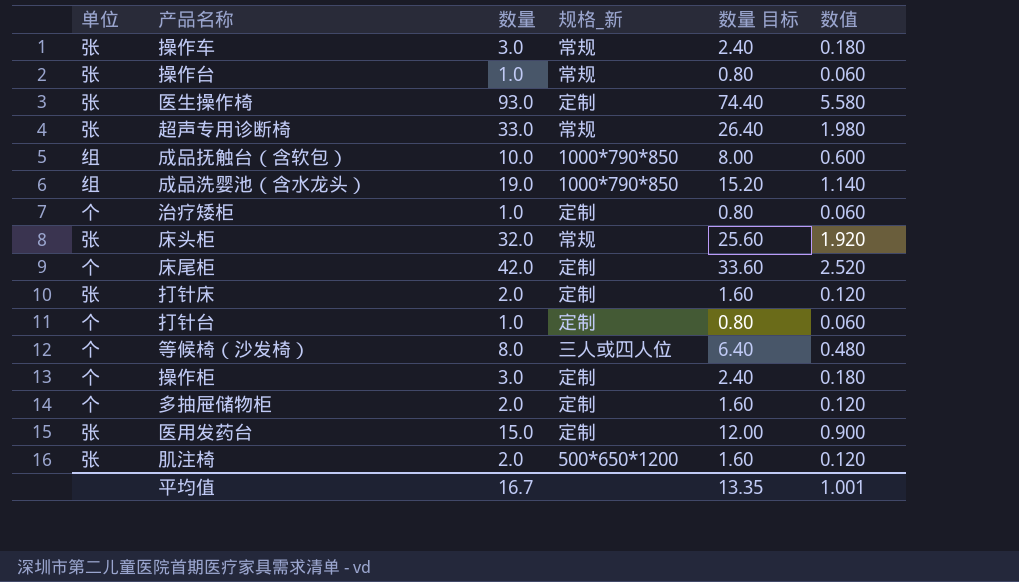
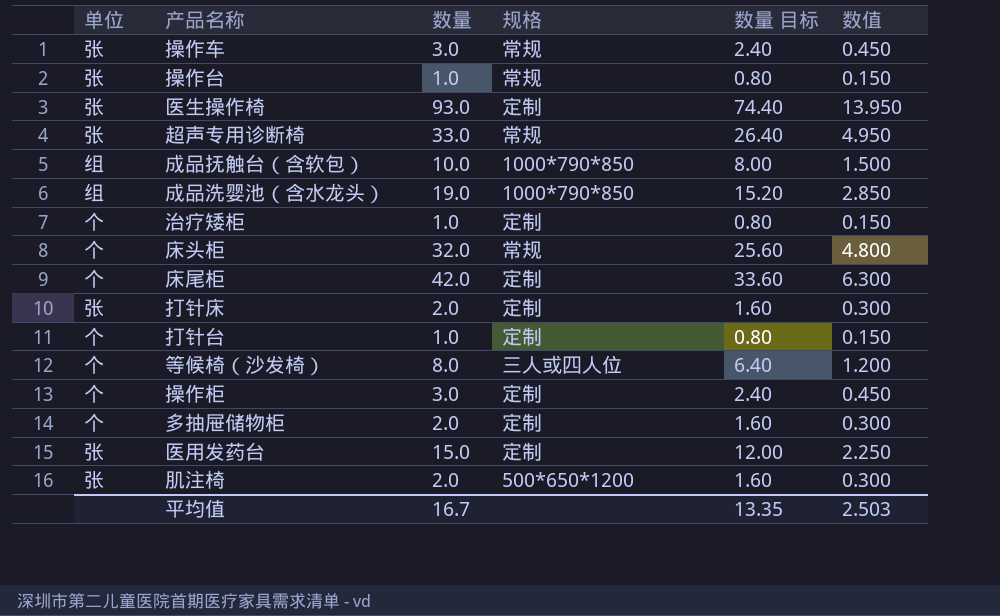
column name: 规格_新 -> 规格
column 数值 | formula: [数量] * 0.06 -> [数量] * 0.15
床头柜 | 单位: 张 -> 个
平均值 | 数值: 1.001 -> 2.503

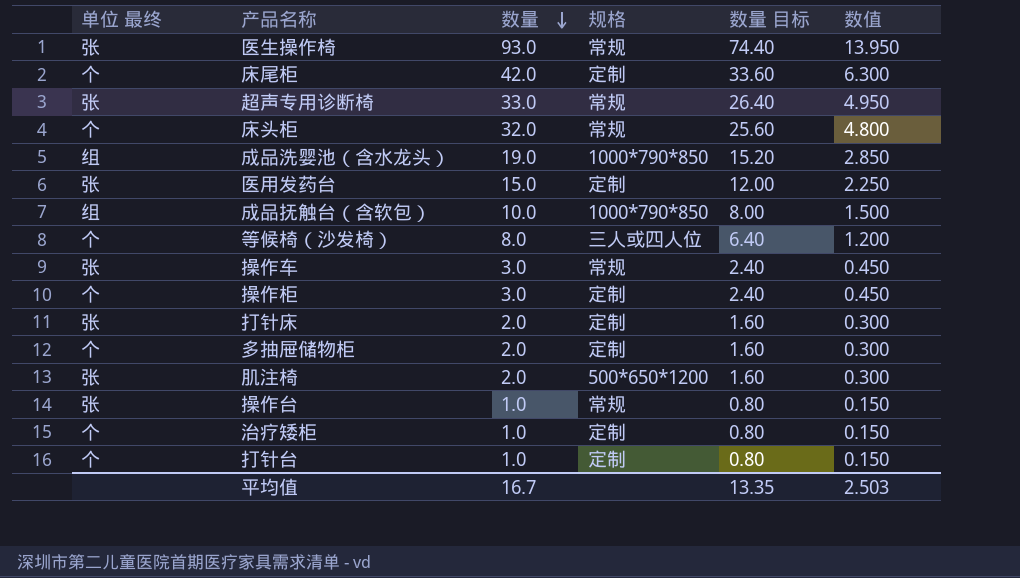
row order: none -> 数量 descending
column name: 单位 -> 单位 最终
医生操作椅 | 规格: 定制 -> 常规

